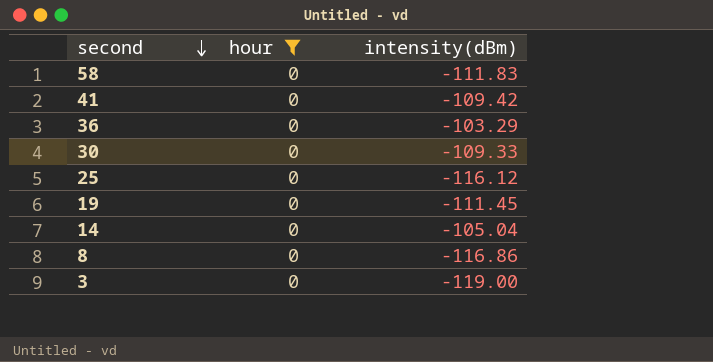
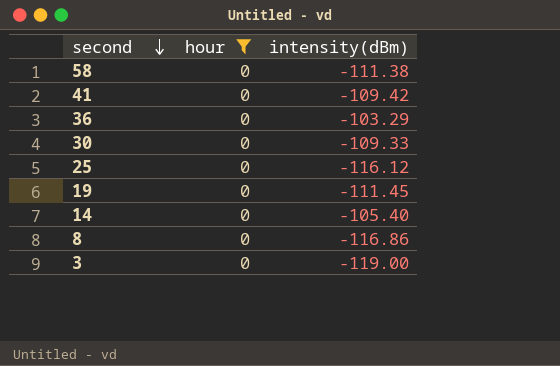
58 | intensity(dBm): -111.83 -> -111.38
14 | intensity(dBm): -105.04 -> -105.40

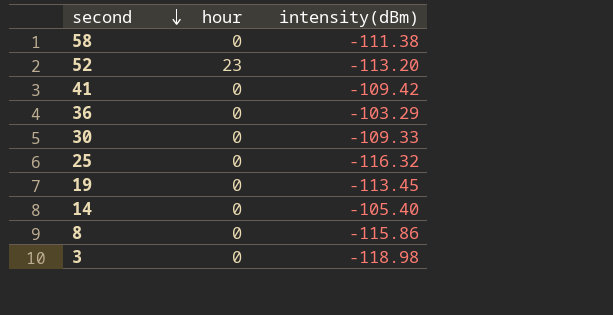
filter: hour = 0 -> none
25 | intensity(dBm): -116.12 -> -116.32
19 | intensity(dBm): -111.45 -> -113.45
8 | intensity(dBm): -116.86 -> -115.86
3 | intensity(dBm): -119.00 -> -118.98

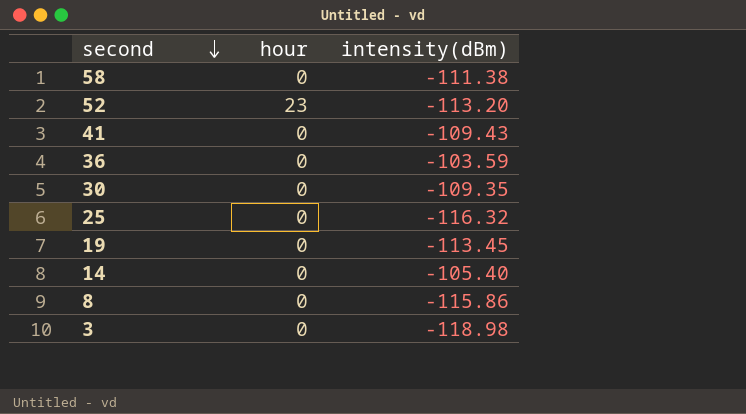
41 | intensity(dBm): -109.42 -> -109.43
36 | intensity(dBm): -103.29 -> -103.59
30 | intensity(dBm): -109.33 -> -109.35

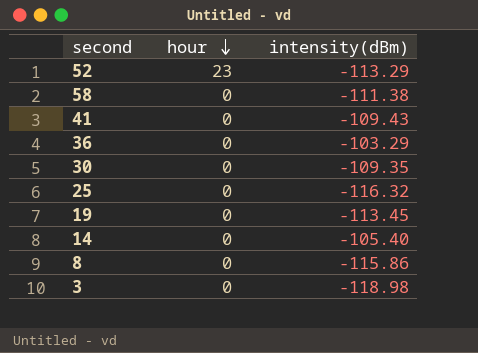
row order: second descending -> hour descending
52 | intensity(dBm): -113.20 -> -113.29
36 | intensity(dBm): -103.59 -> -103.29

